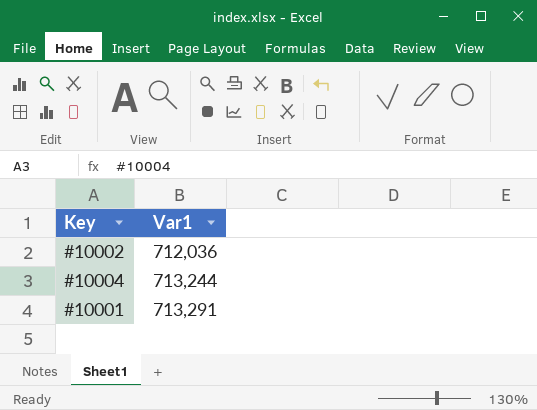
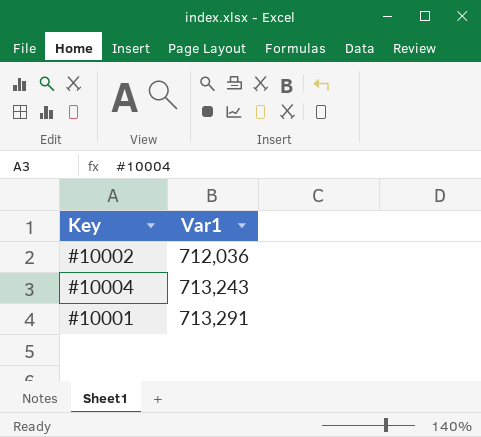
#10004 | Var1: 713,244 -> 713,243

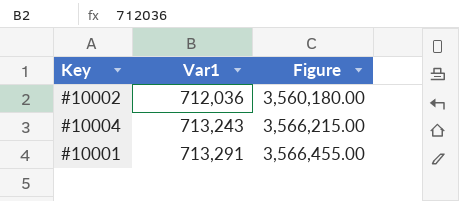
column Figure | formula: none -> [Var1] * 5

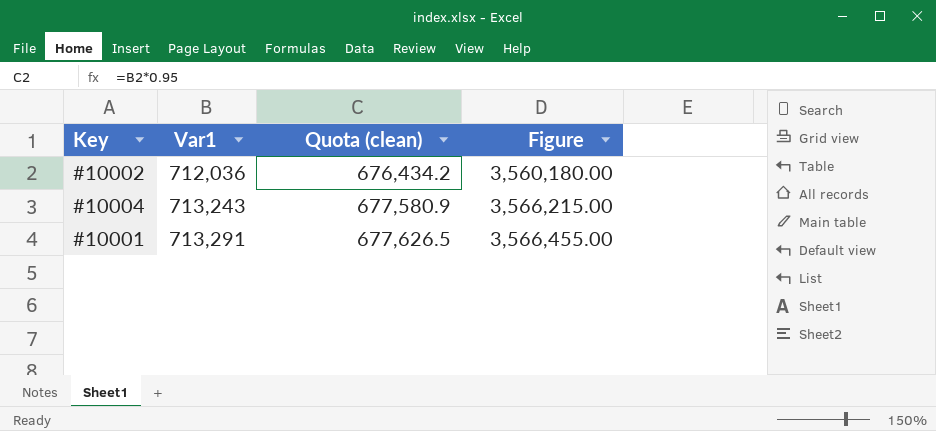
column Quota (clean) | formula: none -> [Var1] * 0.95

